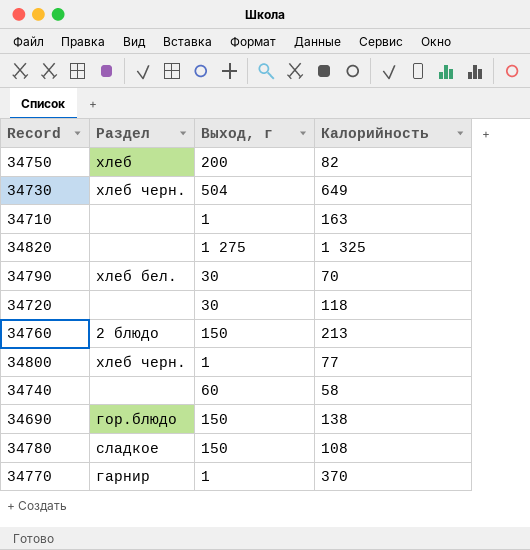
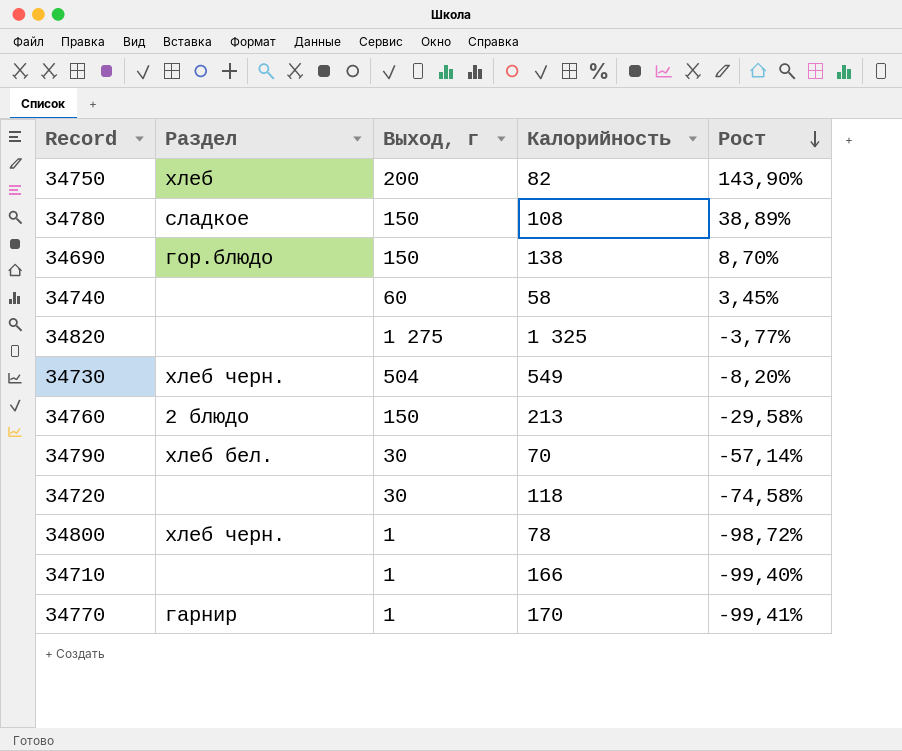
row order: none -> Рост descending
column Рост | formula: none -> ([Выход, г] - [Калорийность]) / [Калорийность]
34730 | Калорийность: 649 -> 549
34800 | Калорийность: 77 -> 78
34710 | Калорийность: 163 -> 166
34770 | Калорийность: 370 -> 170

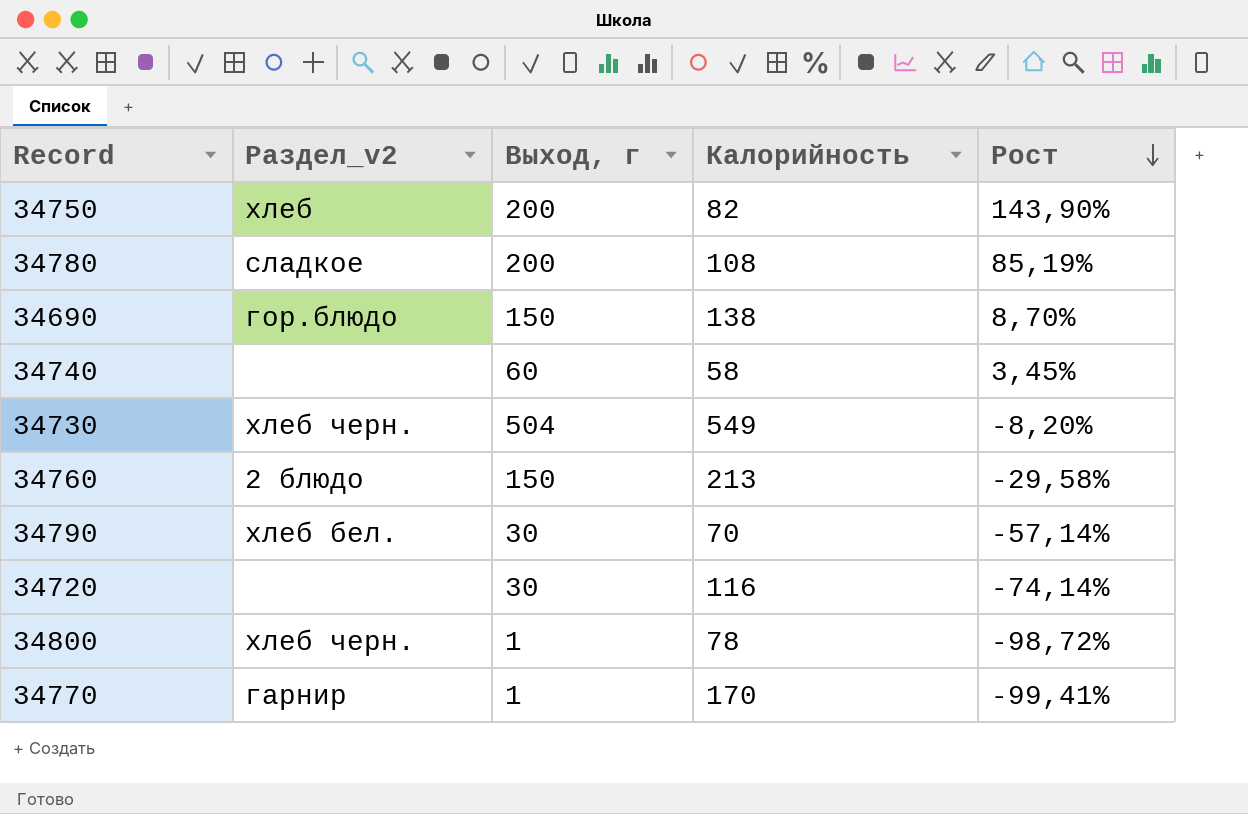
column name: Раздел -> Раздел_v2
row 34820: none | 1 275 | 1 325 | -3,77% -> none
row 34710: none | 1 | 166 | -99,40% -> none
34780 | Выход, г: 150 -> 200
34780 | Рост: 38,89% -> 85,19%
34720 | Калорийность: 118 -> 116
34720 | Рост: -74,58% -> -74,14%

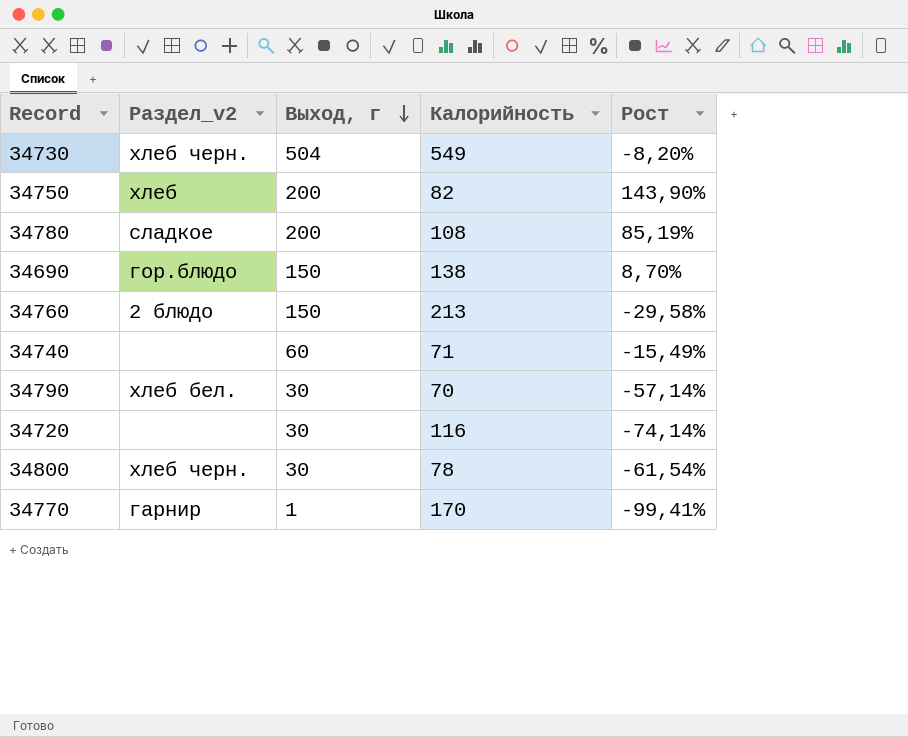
row order: Рост descending -> Выход, г descending
34740 | Калорийность: 58 -> 71
34740 | Рост: 3,45% -> -15,49%
34800 | Выход, г: 1 -> 30
34800 | Рост: -98,72% -> -61,54%

